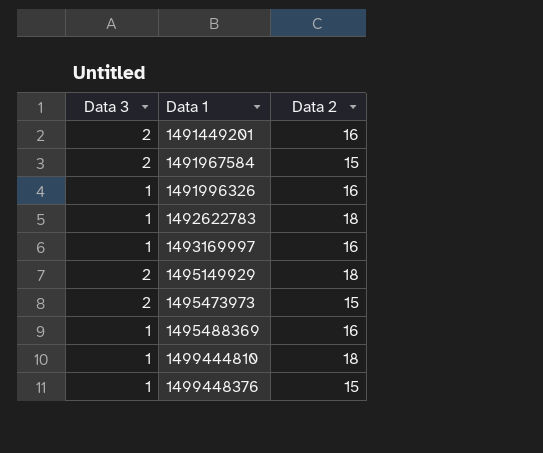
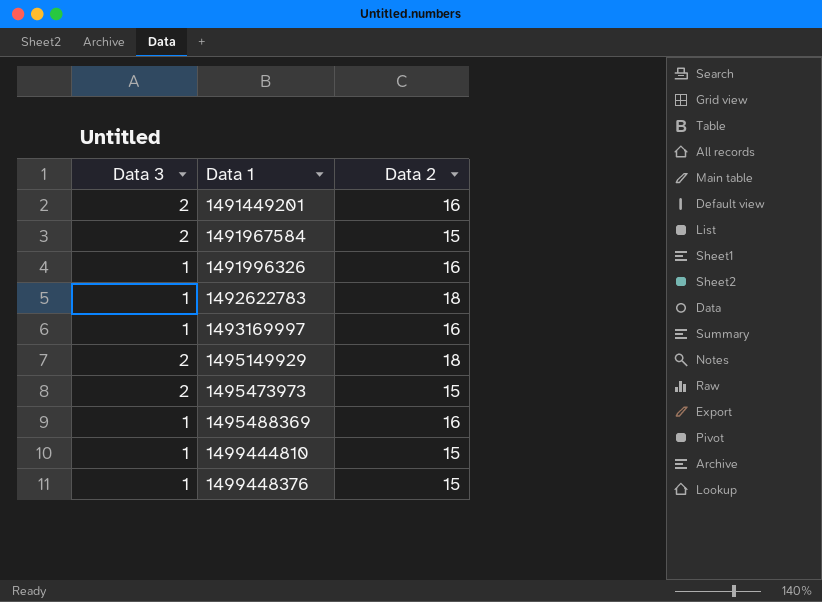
1499444810 | Data 2: 18 -> 15

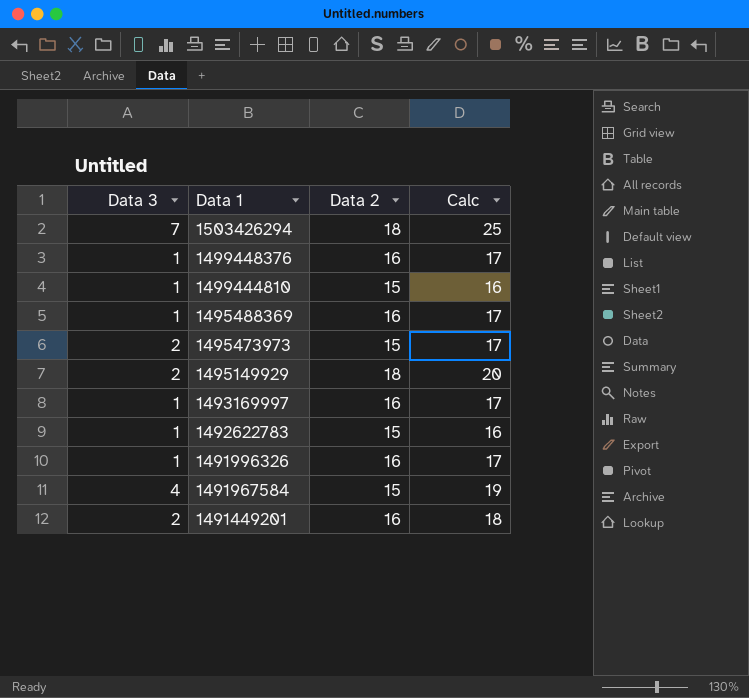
row order: Data 1 ascending -> Data 1 descending
column Calc | formula: none -> [Data 3] + [Data 2]
row 1503426294: none -> 7 | 18 | 25
1499448376 | Data 2: 15 -> 16
1492622783 | Data 2: 18 -> 15
1491967584 | Data 3: 2 -> 4

